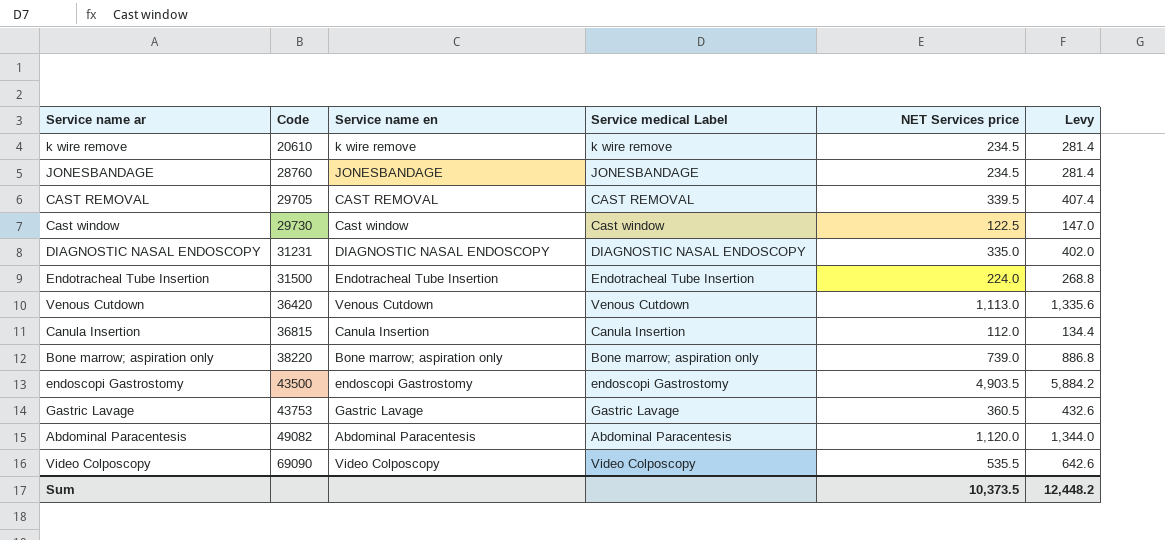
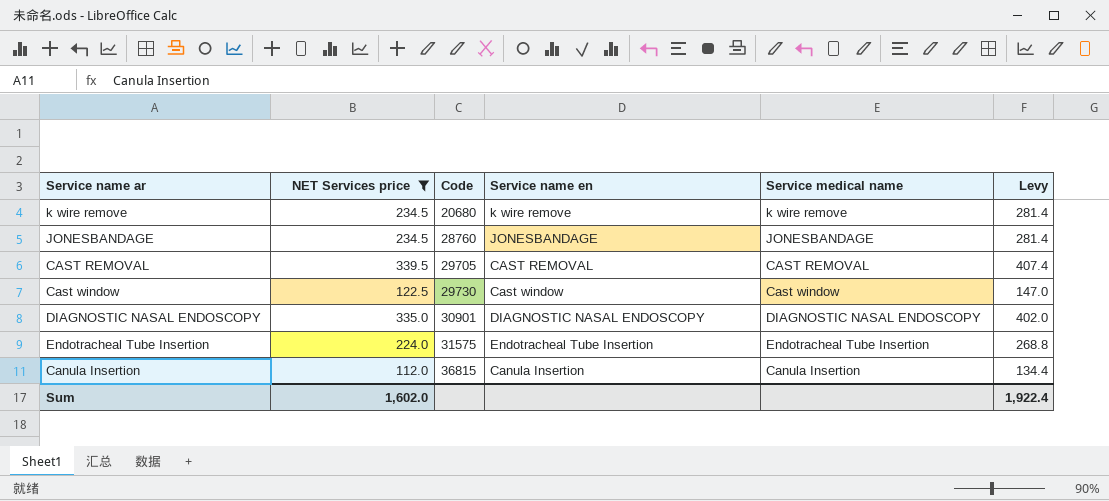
filter: none -> NET Services price <= 339.5
column NET Services price | position: 5 -> 2
column name: Service medical Label -> Service medical name
k wire remove | Code: 20610 -> 20680
DIAGNOSTIC NASAL ENDOSCOPY | Code: 31231 -> 30901
Endotracheal Tube Insertion | Code: 31500 -> 31575
Sum | NET Services price: 10,373.5 -> 1,602.0
Sum | Levy: 12,448.2 -> 1,922.4

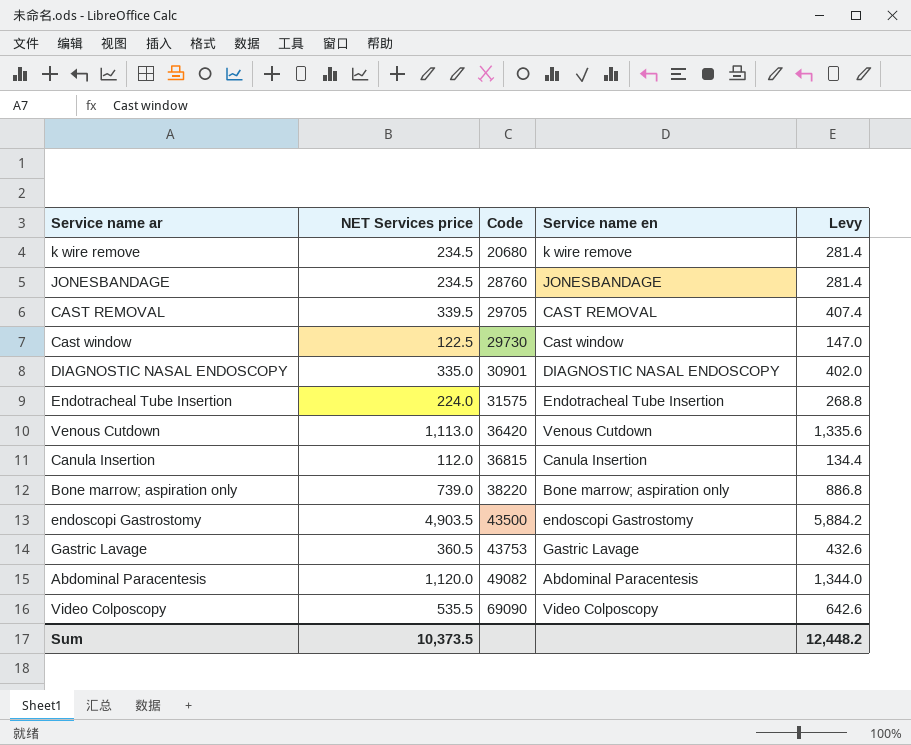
filter: NET Services price <= 339.5 -> none
column Service medical name | position: 5 -> none
Sum | NET Services price: 1,602.0 -> 10,373.5
Sum | Levy: 1,922.4 -> 12,448.2

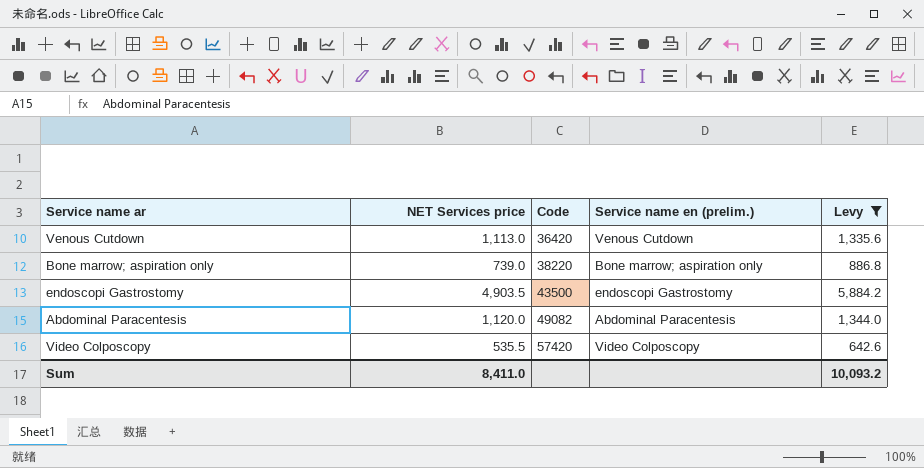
filter: none -> Levy >= 642.6
column name: Service name en -> Service name en (prelim.)
Video Colposcopy | Code: 69090 -> 57420
Sum | NET Services price: 10,373.5 -> 8,411.0
Sum | Levy: 12,448.2 -> 10,093.2

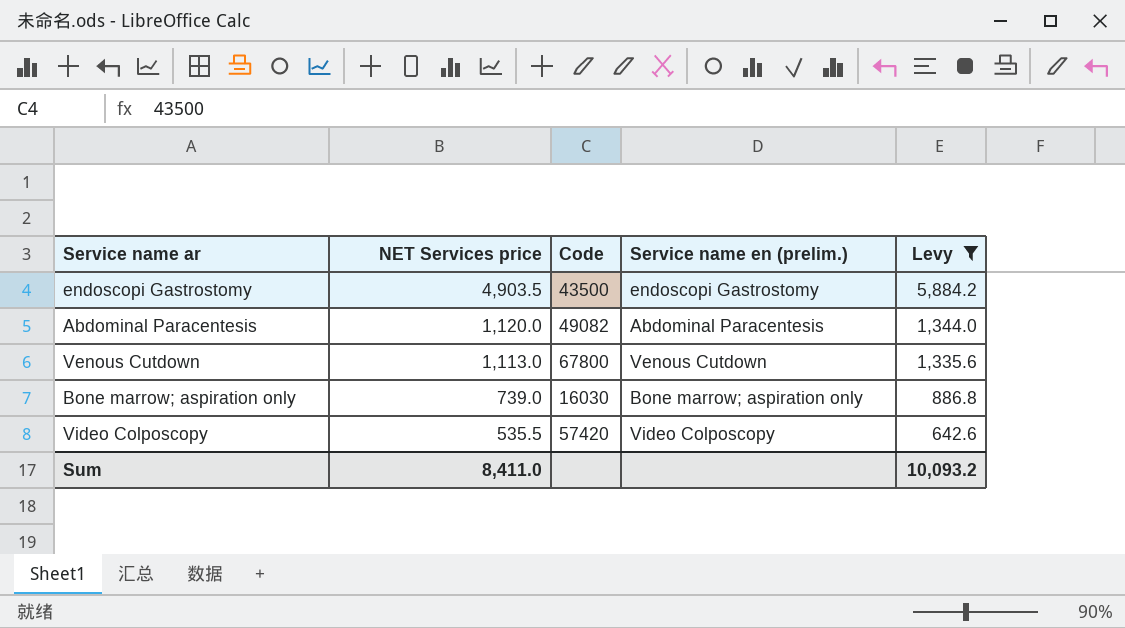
row order: Code ascending -> NET Services price descending
Venous Cutdown | Code: 36420 -> 67800
Bone marrow; aspiration only | Code: 38220 -> 16030

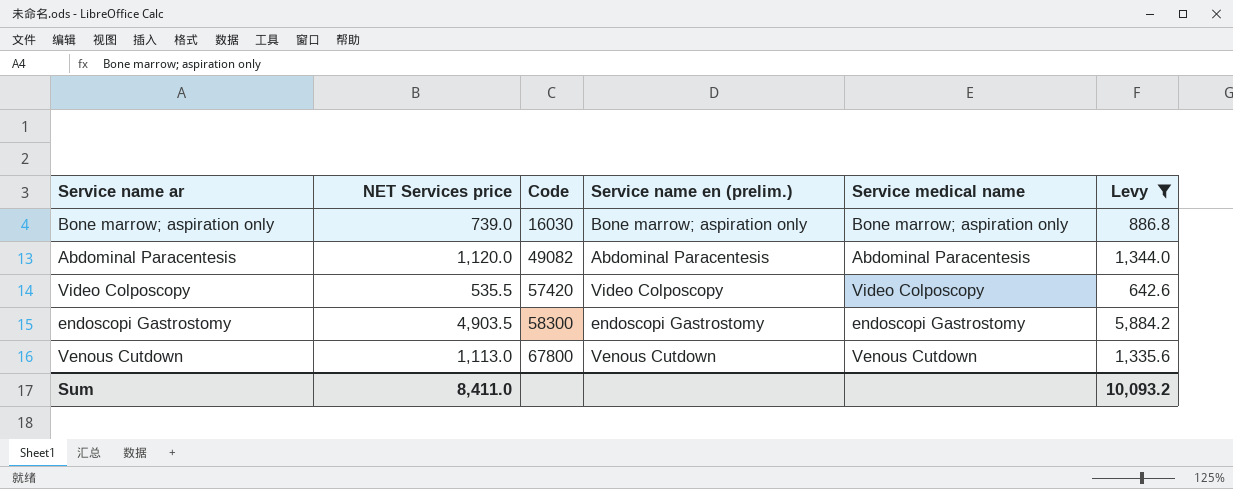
row order: NET Services price descending -> Code ascending
column Service medical name | position: none -> 5
endoscopi Gastrostomy | Code: 43500 -> 58300

